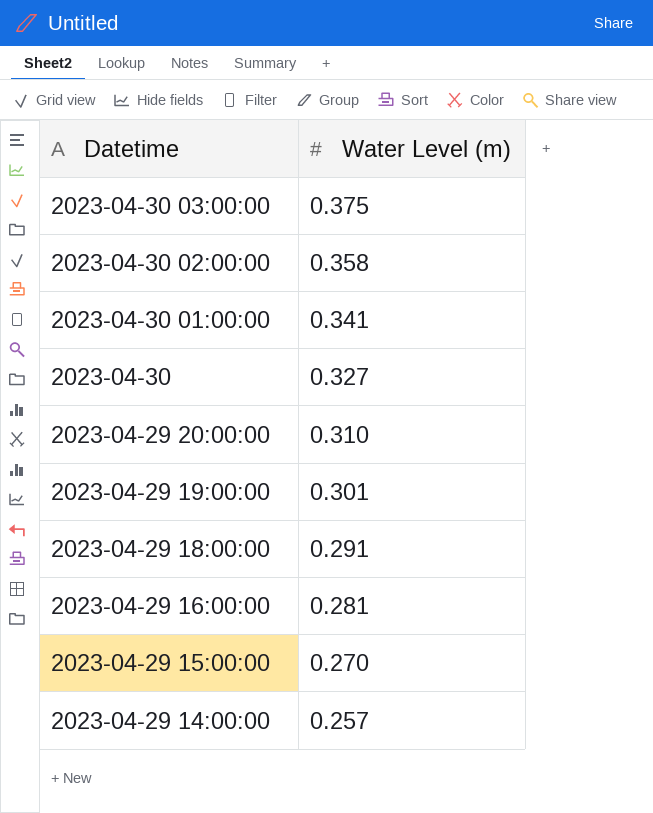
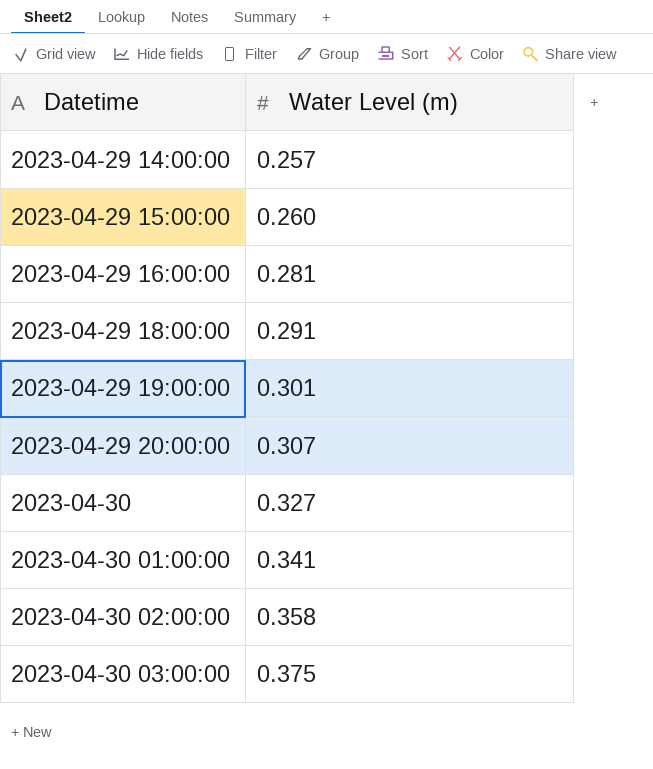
row order: Datetime descending -> Datetime ascending
2023-04-29 15:00:00 | Water Level (m): 0.270 -> 0.260
2023-04-29 20:00:00 | Water Level (m): 0.310 -> 0.307

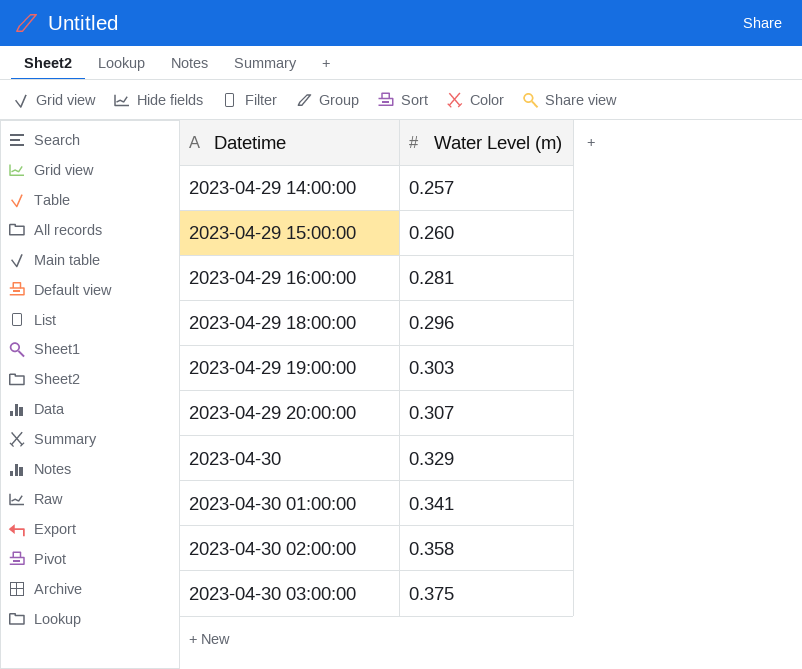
2023-04-29 18:00:00 | Water Level (m): 0.291 -> 0.296
2023-04-29 19:00:00 | Water Level (m): 0.301 -> 0.303
2023-04-30 | Water Level (m): 0.327 -> 0.329

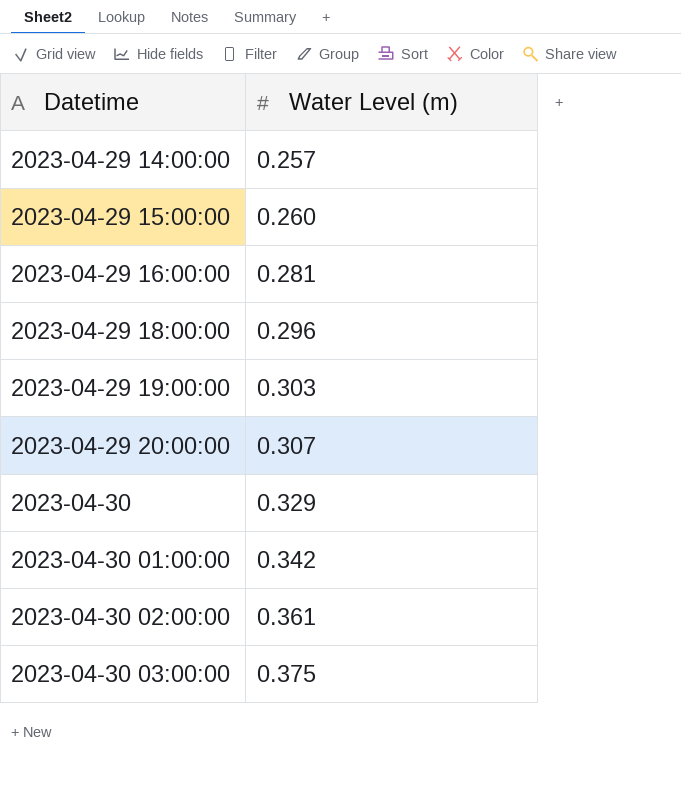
2023-04-30 01:00:00 | Water Level (m): 0.341 -> 0.342
2023-04-30 02:00:00 | Water Level (m): 0.358 -> 0.361

